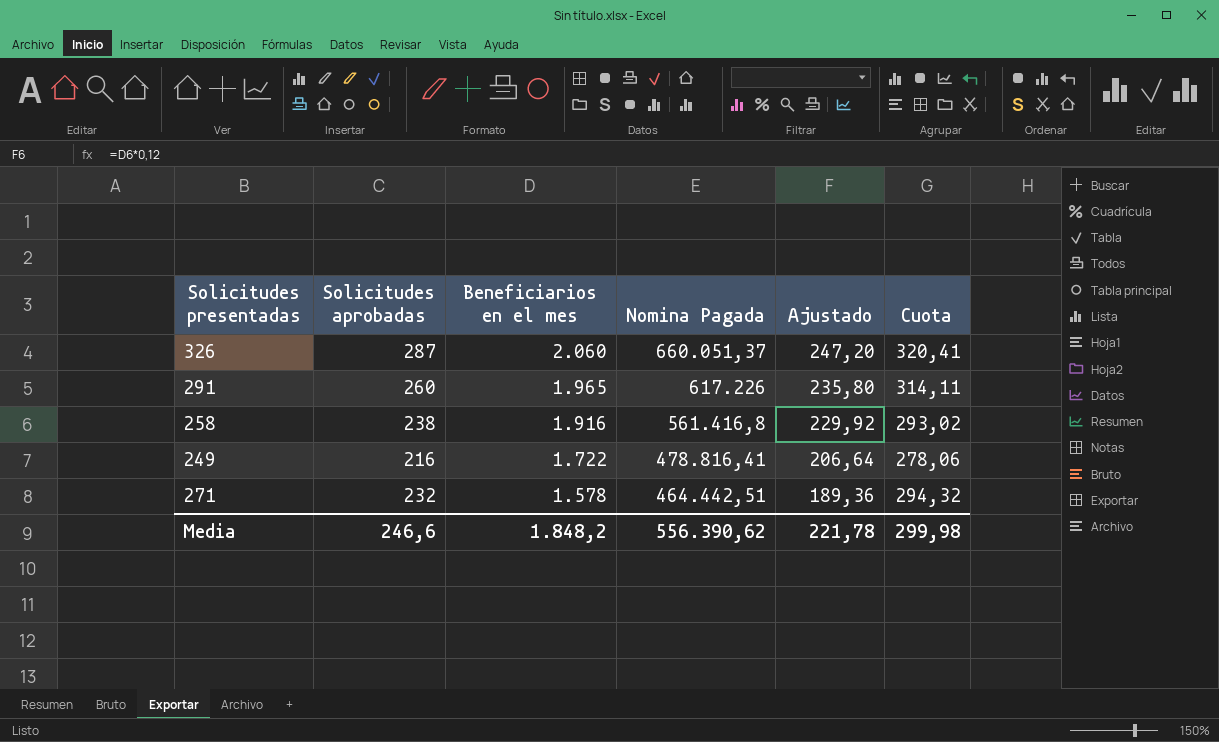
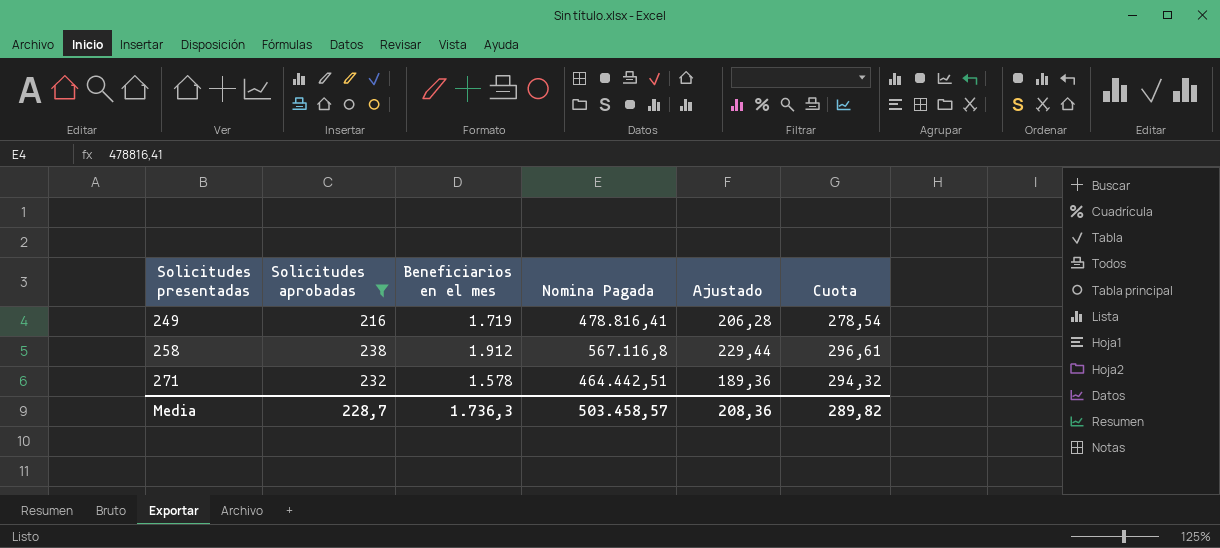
filter: none -> Solicitudes aprobadas <= 238
row order: Beneficiarios en el mes descending -> Solicitudes presentadas ascending
249 | Beneficiarios en el mes: 1.722 -> 1.719
249 | Ajustado: 206,64 -> 206,28
249 | Cuota: 278,06 -> 278,54
258 | Beneficiarios en el mes: 1.916 -> 1.912
258 | Nomina Pagada: 561.416,8 -> 567.116,8
258 | Ajustado: 229,92 -> 229,44
258 | Cuota: 293,02 -> 296,61
Media | Solicitudes aprobadas: 246,6 -> 228,7
Media | Beneficiarios en el mes: 1.848,2 -> 1.736,3
Media | Nomina Pagada: 556.390,62 -> 503.458,57
Media | Ajustado: 221,78 -> 208,36
Media | Cuota: 299,98 -> 289,82

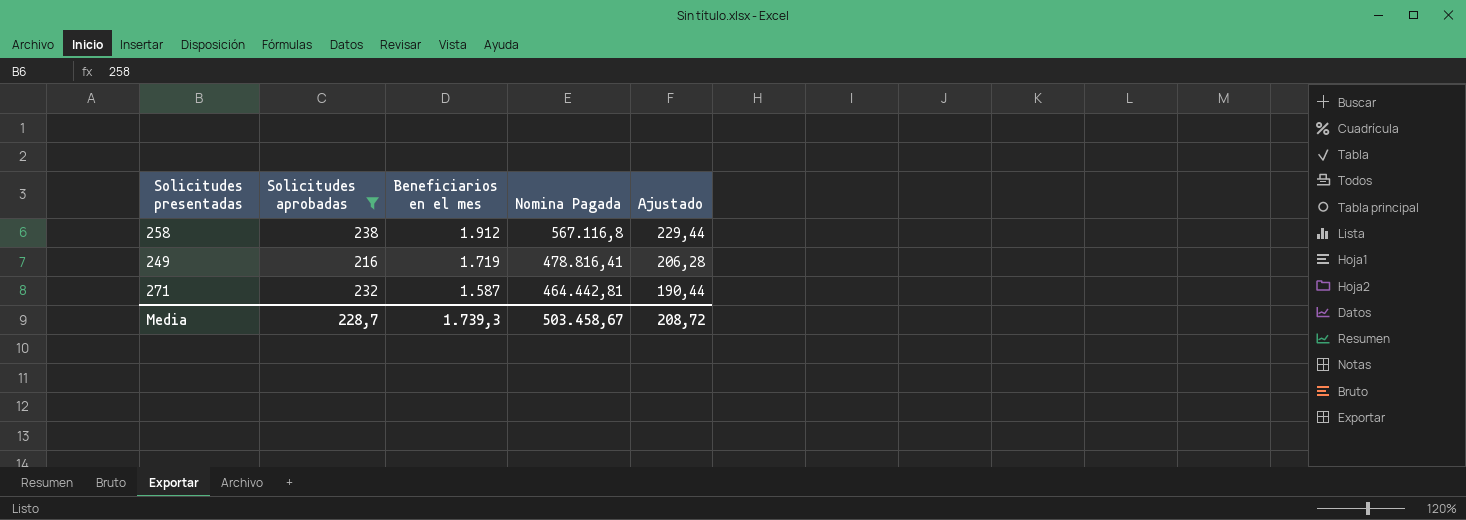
row order: Solicitudes presentadas ascending -> Beneficiarios en el mes descending
column Cuota | formula: [Nomina Pagada] / [Beneficiarios en el mes] -> none
271 | Beneficiarios en el mes: 1.578 -> 1.587
271 | Nomina Pagada: 464.442,51 -> 464.442,81
271 | Ajustado: 189,36 -> 190,44
Media | Beneficiarios en el mes: 1.736,3 -> 1.739,3
Media | Nomina Pagada: 503.458,57 -> 503.458,67
Media | Ajustado: 208,36 -> 208,72

